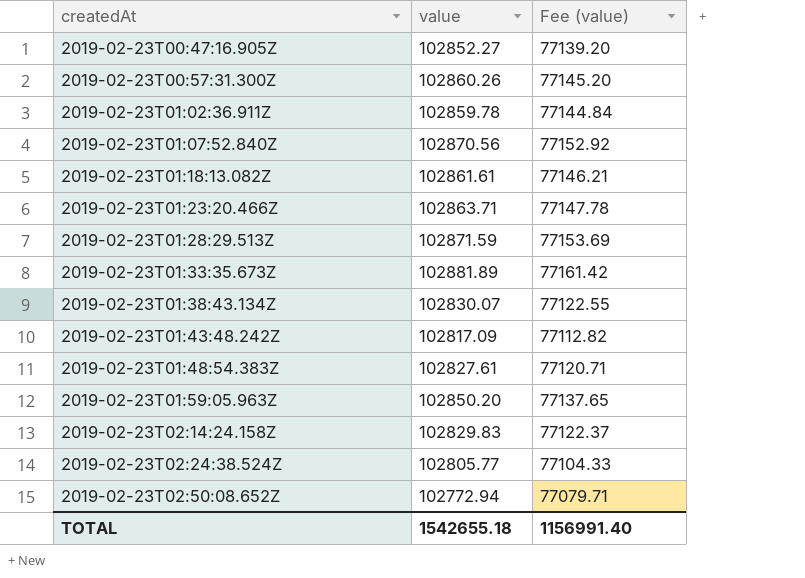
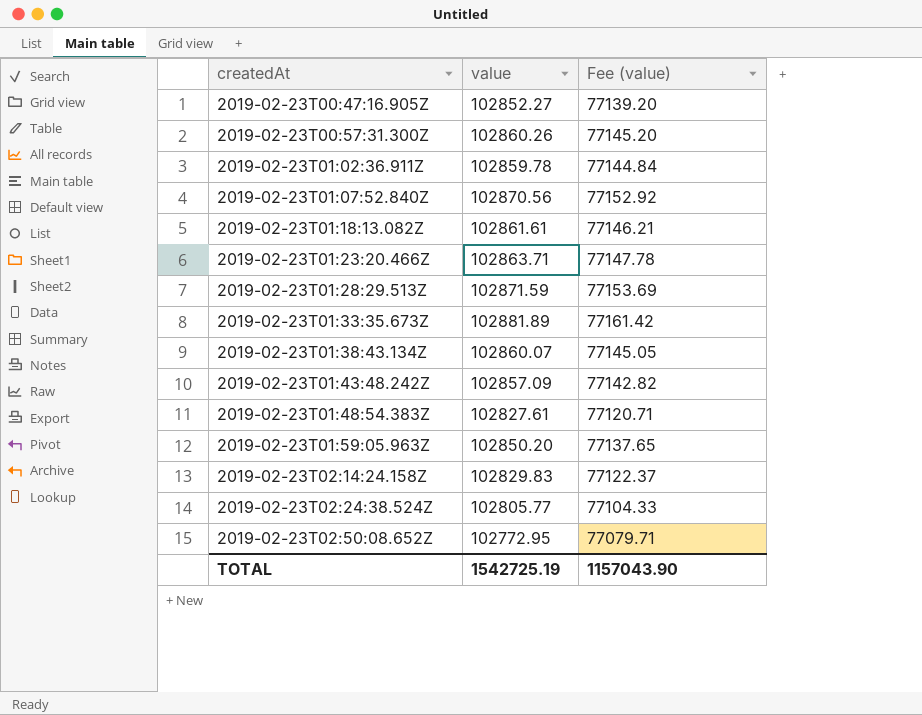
2019-02-23T01:38:43.134Z | value: 102830.07 -> 102860.07
2019-02-23T01:38:43.134Z | Fee (value): 77122.55 -> 77145.05
2019-02-23T01:43:48.242Z | value: 102817.09 -> 102857.09
2019-02-23T01:43:48.242Z | Fee (value): 77112.82 -> 77142.82
2019-02-23T02:50:08.652Z | value: 102772.94 -> 102772.95
TOTAL | value: 1542655.18 -> 1542725.19
TOTAL | Fee (value): 1156991.40 -> 1157043.90

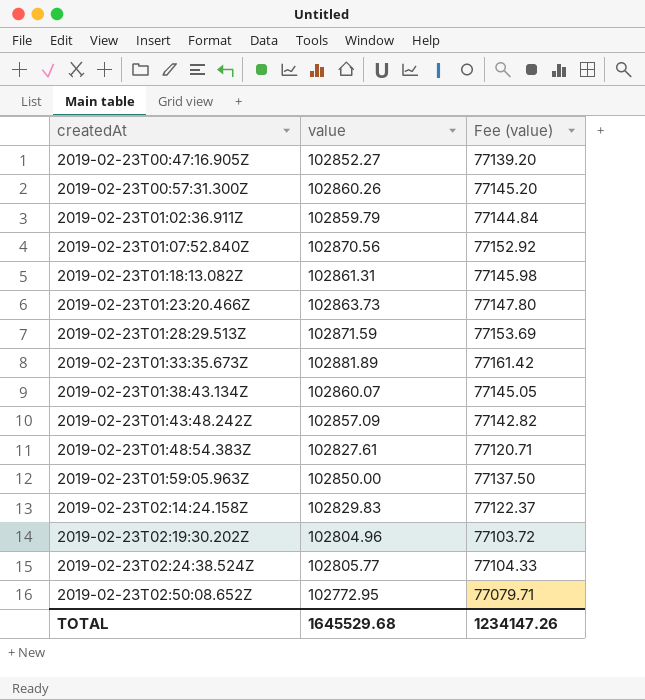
2019-02-23T01:02:36.911Z | value: 102859.78 -> 102859.79
2019-02-23T01:18:13.082Z | value: 102861.61 -> 102861.31
2019-02-23T01:18:13.082Z | Fee (value): 77146.21 -> 77145.98
2019-02-23T01:23:20.466Z | value: 102863.71 -> 102863.73
2019-02-23T01:23:20.466Z | Fee (value): 77147.78 -> 77147.80
2019-02-23T01:59:05.963Z | value: 102850.20 -> 102850.00
2019-02-23T01:59:05.963Z | Fee (value): 77137.65 -> 77137.50
row 2019-02-23T02:19:30.202Z: none -> 102804.96 | 77103.72
TOTAL | value: 1542725.19 -> 1645529.68
TOTAL | Fee (value): 1157043.90 -> 1234147.26

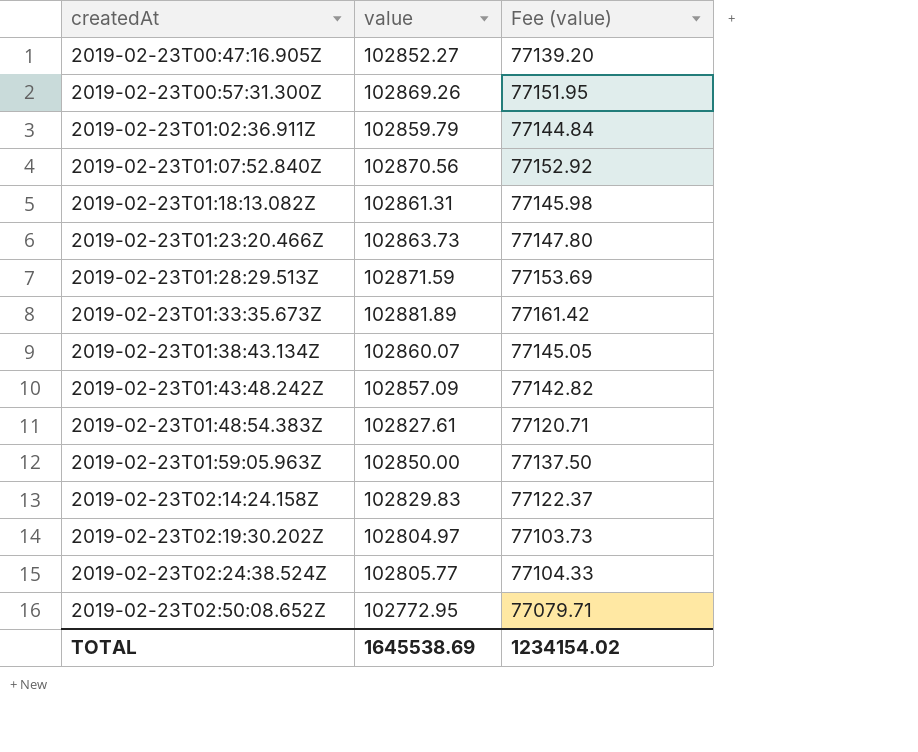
2019-02-23T00:57:31.300Z | value: 102860.26 -> 102869.26
2019-02-23T00:57:31.300Z | Fee (value): 77145.20 -> 77151.95
2019-02-23T02:19:30.202Z | value: 102804.96 -> 102804.97
2019-02-23T02:19:30.202Z | Fee (value): 77103.72 -> 77103.73
TOTAL | value: 1645529.68 -> 1645538.69
TOTAL | Fee (value): 1234147.26 -> 1234154.02

